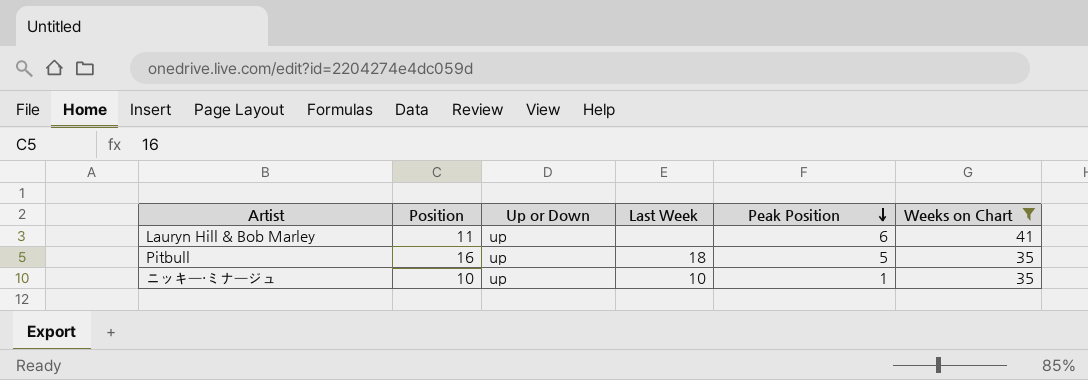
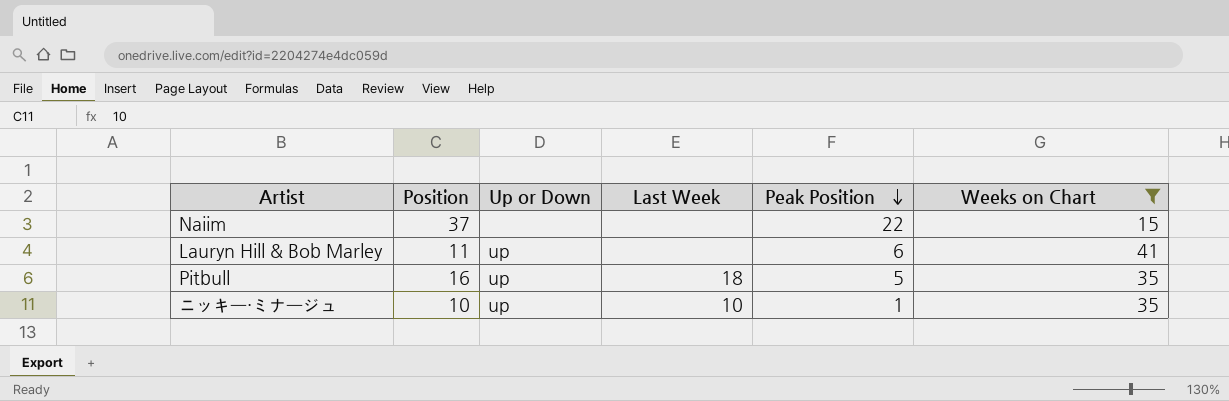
row Naiim: none -> 37 | none | none | 22 | 15

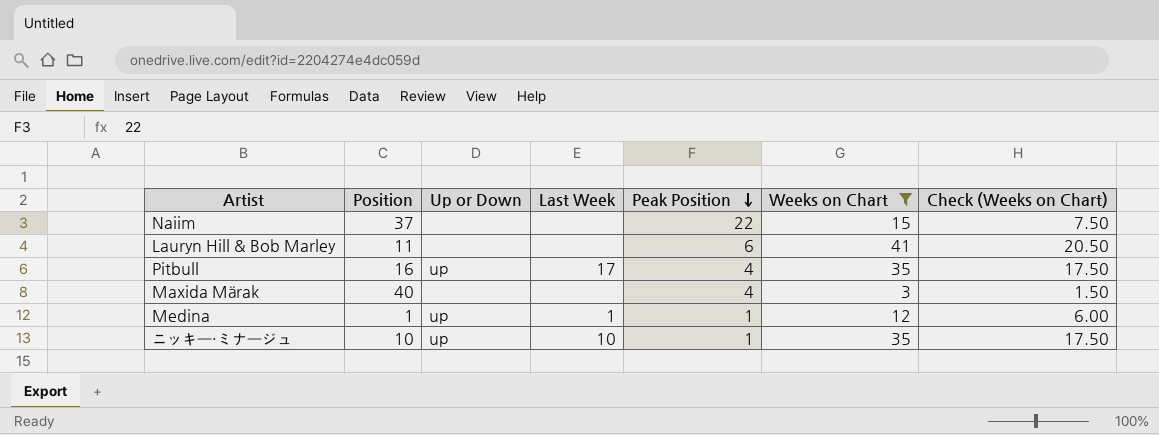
column Check (Weeks on Chart) | formula: none -> [Weeks on Chart] * 0.5
Lauryn Hill & Bob Marley | Up or Down: up -> none
Pitbull | Last Week: 18 -> 17
Pitbull | Peak Position: 5 -> 4
row Maxida Märak: none -> 40 | none | none | 4 | 3 | 1.50
row Medina: none -> 1 | up | 1 | 1 | 12 | 6.00

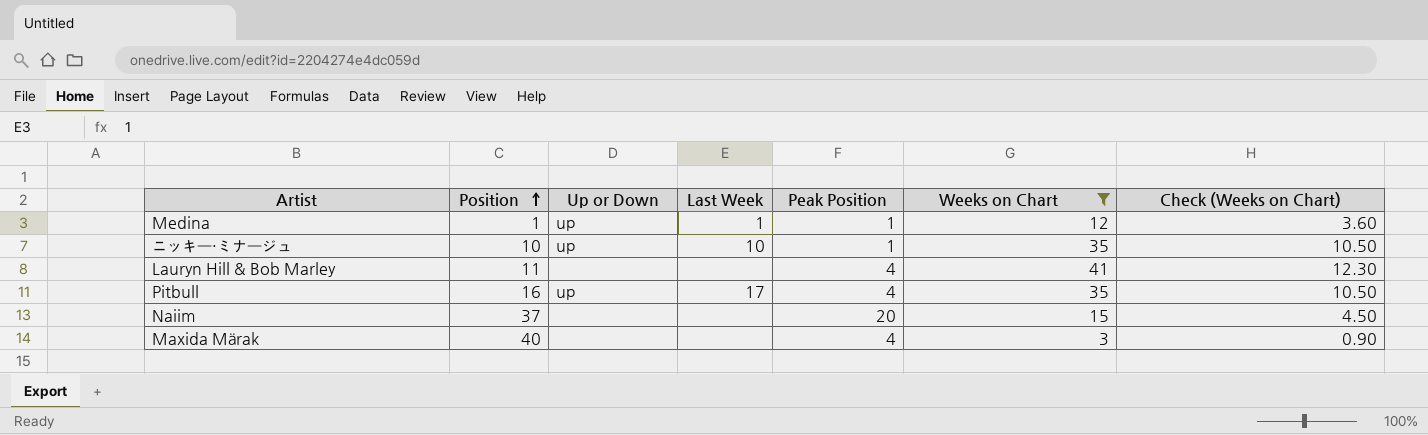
row order: Peak Position descending -> Position ascending
column Check (Weeks on Chart) | formula: [Weeks on Chart] * 0.5 -> [Weeks on Chart] * 0.3
Lauryn Hill & Bob Marley | Peak Position: 6 -> 4
Naiim | Peak Position: 22 -> 20

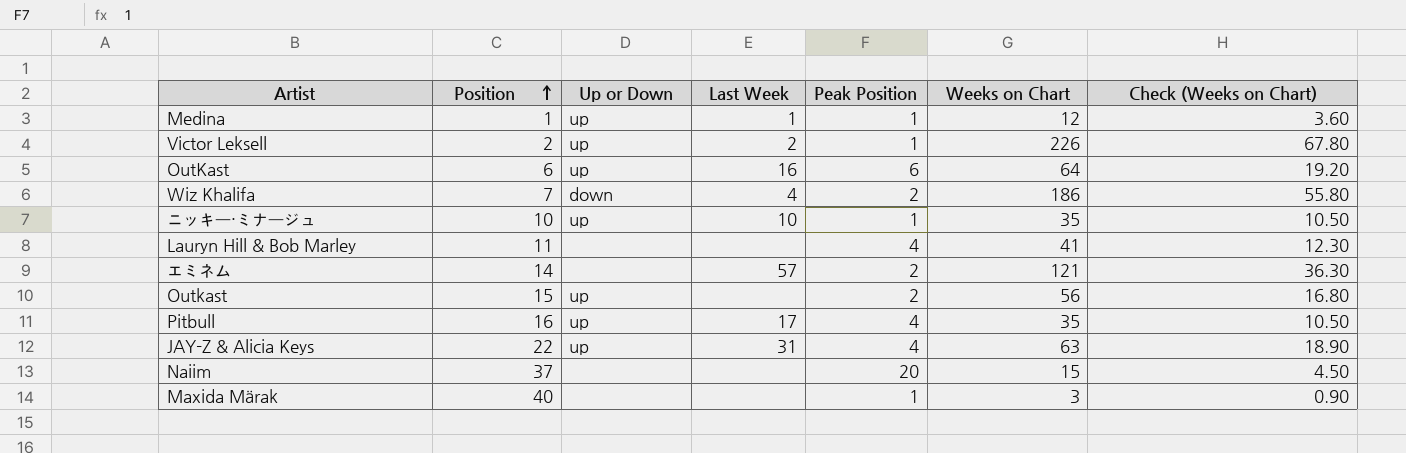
filter: Weeks on Chart <= 41 -> none
Maxida Märak | Peak Position: 4 -> 1

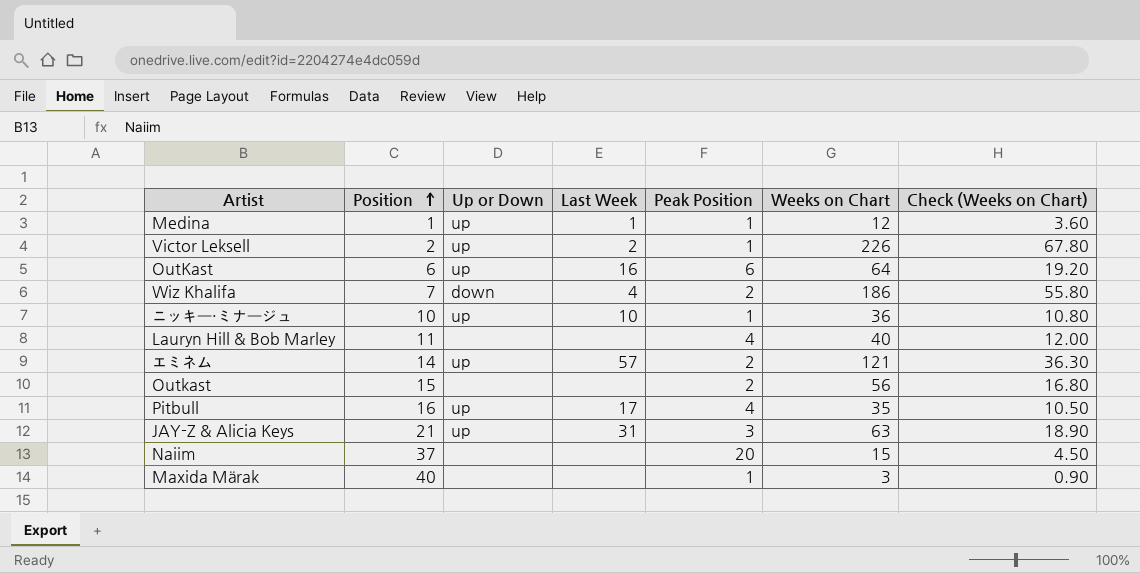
ニッキー・ミナージュ | Weeks on Chart: 35 -> 36
ニッキー・ミナージュ | Check (Weeks on Chart): 10.50 -> 10.80
Lauryn Hill & Bob Marley | Weeks on Chart: 41 -> 40
Lauryn Hill & Bob Marley | Check (Weeks on Chart): 12.30 -> 12.00
エミネム | Up or Down: none -> up
Outkast | Up or Down: up -> none
JAY-Z & Alicia Keys | Position: 22 -> 21
JAY-Z & Alicia Keys | Peak Position: 4 -> 3

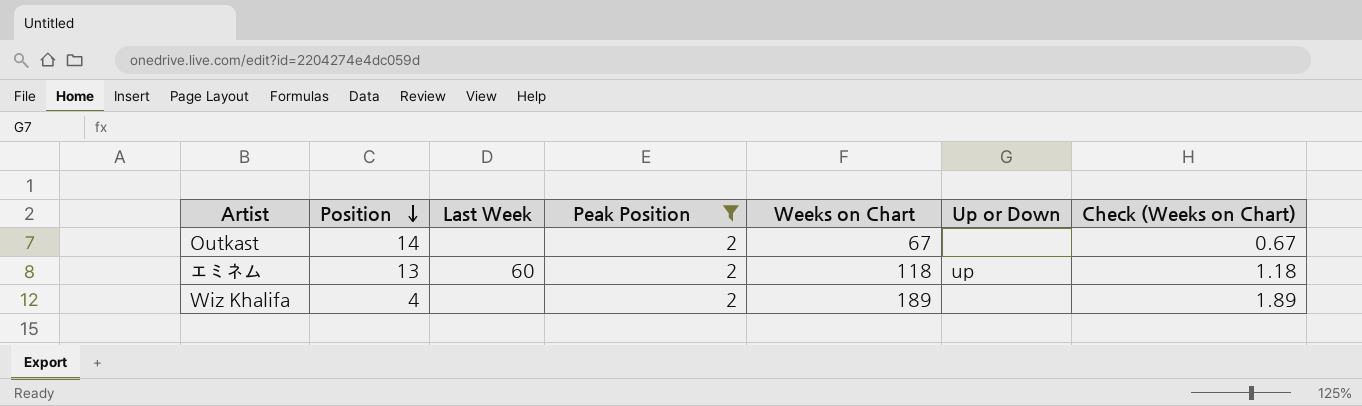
filter: none -> Peak Position = 2
row order: Position ascending -> Position descending
column Up or Down | position: 3 -> 6
column Check (Weeks on Chart) | formula: [Weeks on Chart] * 0.3 -> [Weeks on Chart] * 0.01
Outkast | Position: 15 -> 14
Outkast | Weeks on Chart: 56 -> 67
エミネム | Position: 14 -> 13
エミネム | Last Week: 57 -> 60
エミネム | Weeks on Chart: 121 -> 118
Wiz Khalifa | Position: 7 -> 4
Wiz Khalifa | Last Week: 4 -> none
Wiz Khalifa | Weeks on Chart: 186 -> 189
Wiz Khalifa | Up or Down: down -> none

